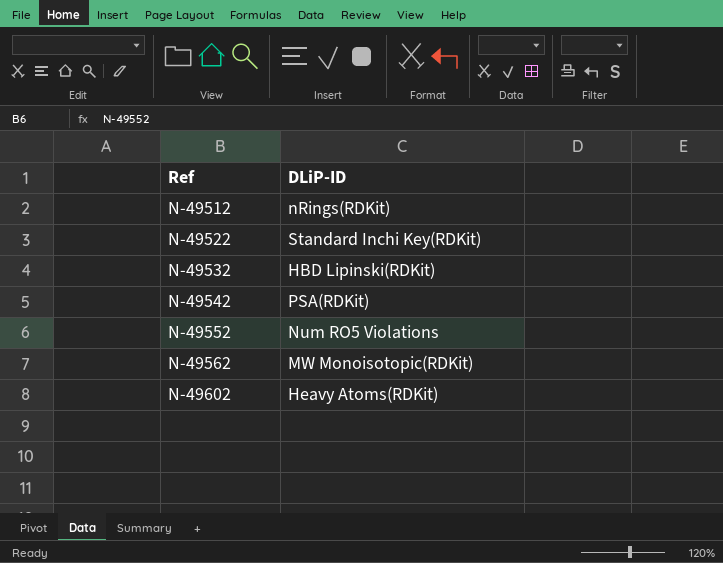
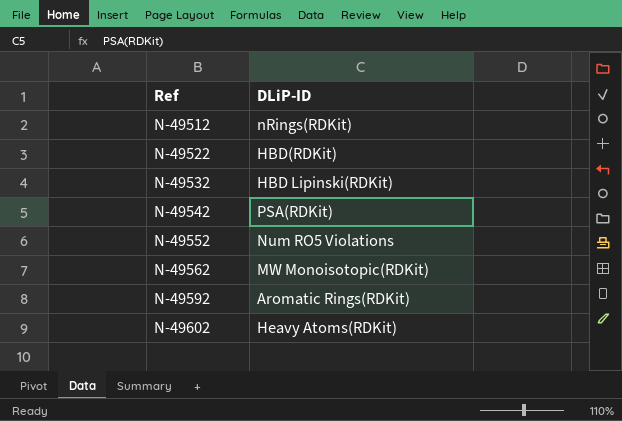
N-49522 | DLiP-ID: Standard Inchi Key(RDKit) -> HBD(RDKit)
row N-49592: none -> Aromatic Rings(RDKit)

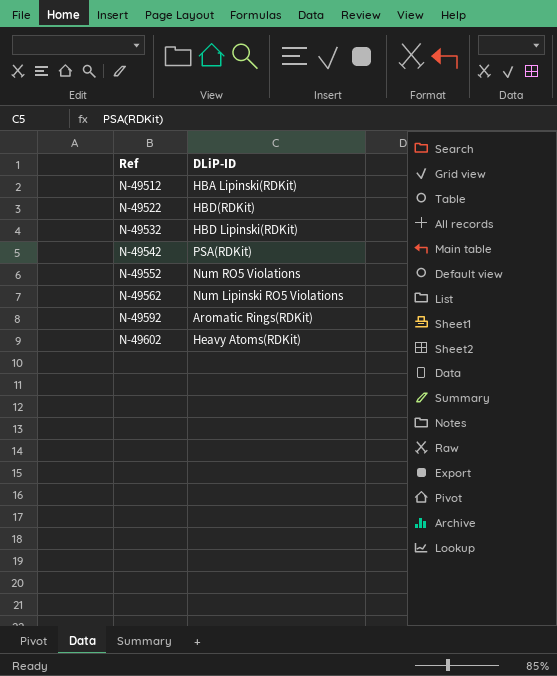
N-49512 | DLiP-ID: nRings(RDKit) -> HBA Lipinski(RDKit)
N-49562 | DLiP-ID: MW Monoisotopic(RDKit) -> Num Lipinski RO5 Violations

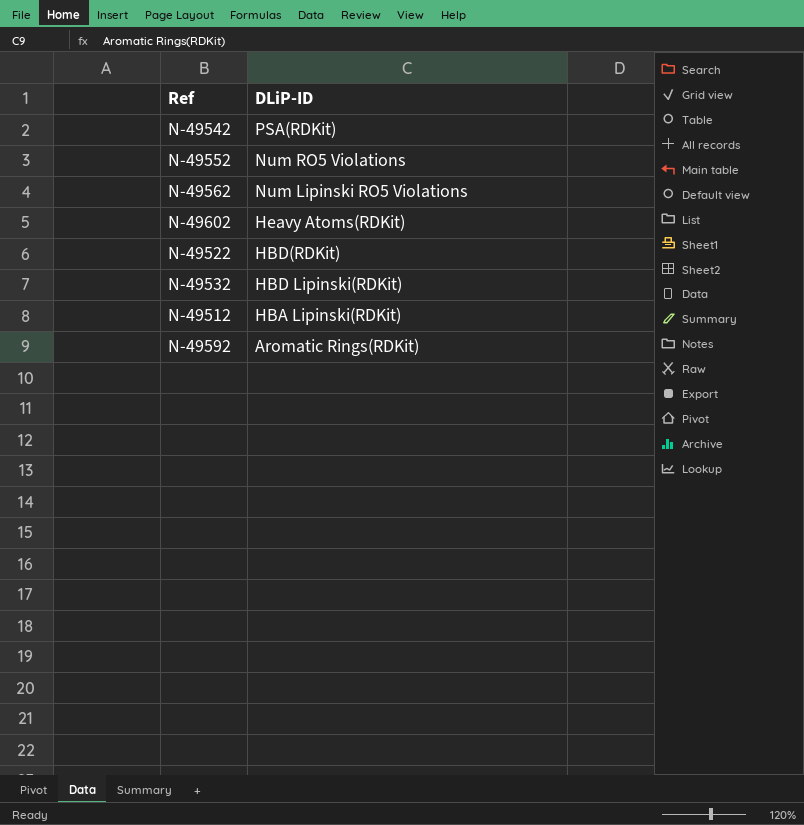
row order: Ref ascending -> DLiP-ID descending

